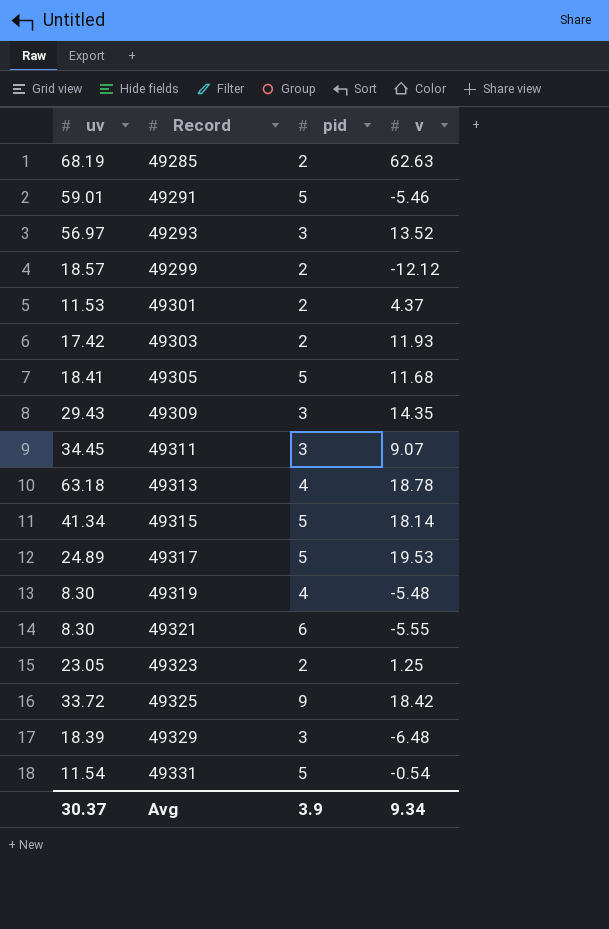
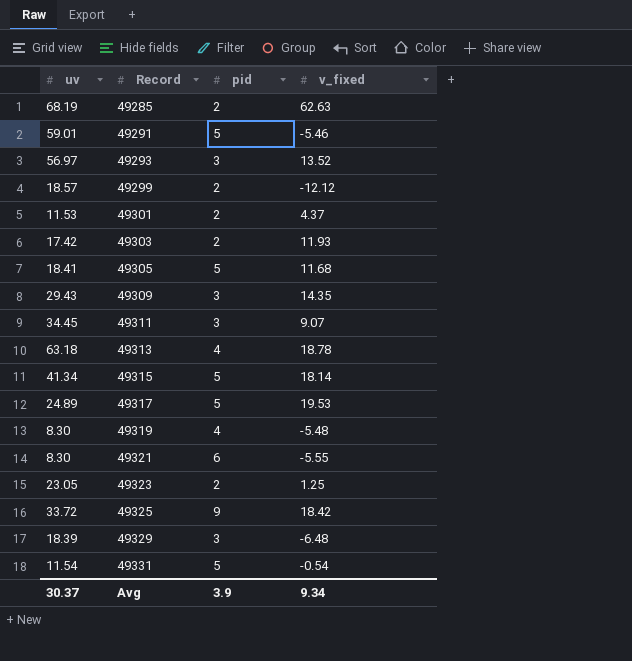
column name: v -> v_fixed

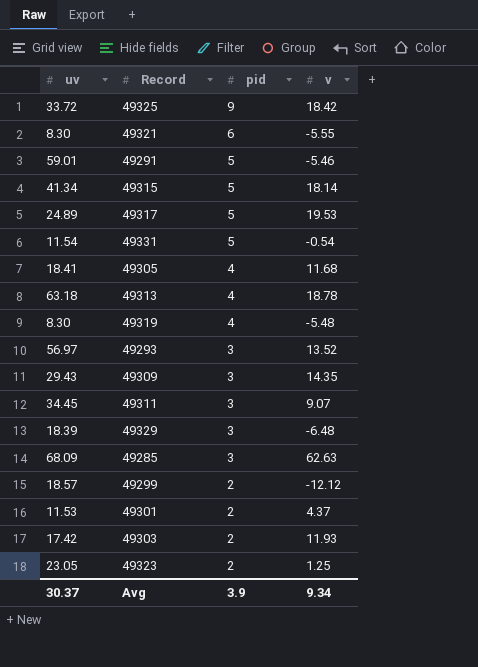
row order: Record ascending -> pid descending
column name: v_fixed -> v
49305 | pid: 5 -> 4
49285 | uv: 68.19 -> 68.09
49285 | pid: 2 -> 3

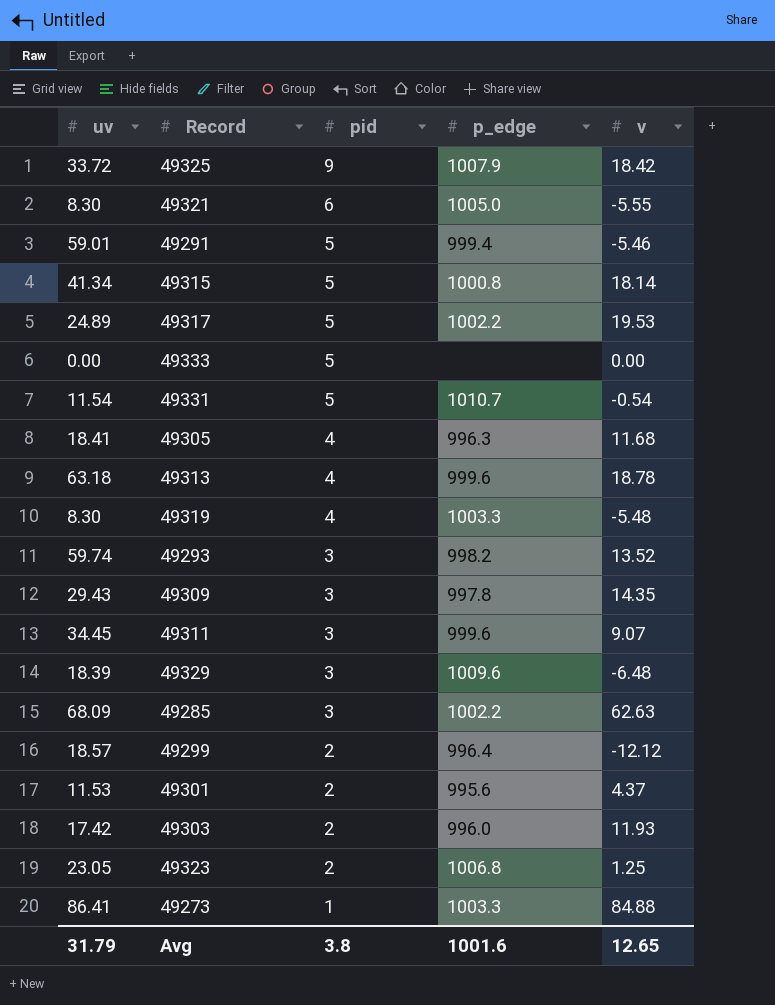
column p_edge | position: none -> 4
row 49333: none -> 0.00 | 5 | none | 0.00
49293 | uv: 56.97 -> 59.74
row 49273: none -> 86.41 | 1 | 1003.3 | 84.88
Avg | uv: 30.37 -> 31.79
Avg | pid: 3.9 -> 3.8
Avg | v: 9.34 -> 12.65

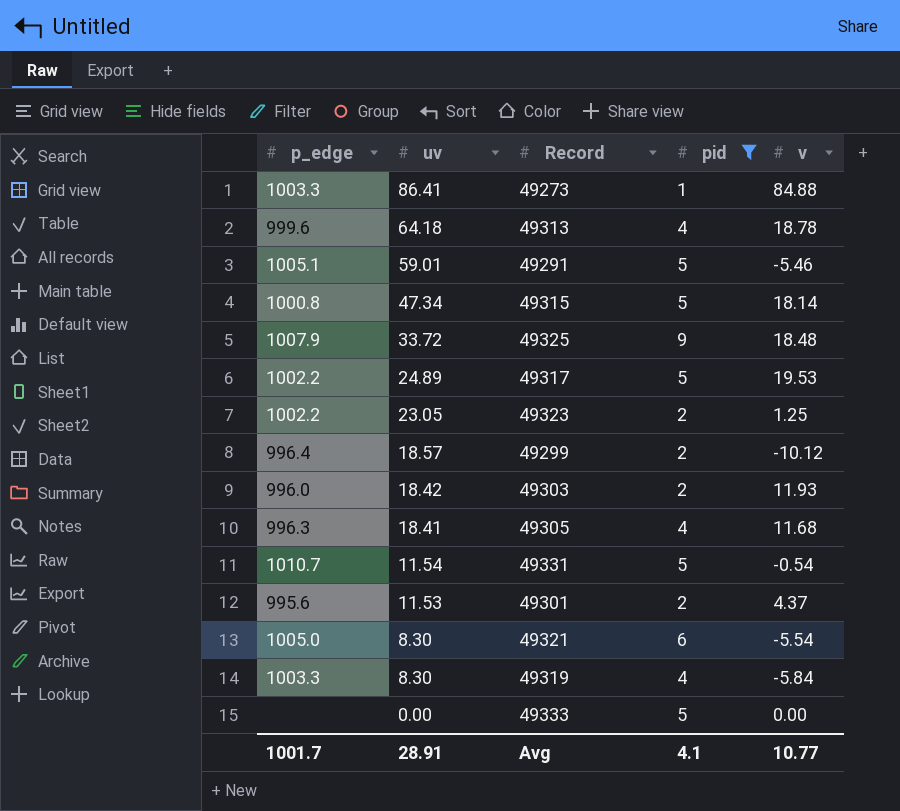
filter: none -> pid != 3
row order: pid descending -> uv descending
column p_edge | position: 4 -> 1
49313 | uv: 63.18 -> 64.18
49291 | p_edge: 999.4 -> 1005.1
49315 | uv: 41.34 -> 47.34
49325 | v: 18.42 -> 18.48
49323 | p_edge: 1006.8 -> 1002.2
49299 | v: -12.12 -> -10.12
49303 | uv: 17.42 -> 18.42
49321 | v: -5.55 -> -5.54
49319 | v: -5.48 -> -5.84
Avg | p_edge: 1001.6 -> 1001.7
Avg | uv: 31.79 -> 28.91
Avg | pid: 3.8 -> 4.1
Avg | v: 12.65 -> 10.77

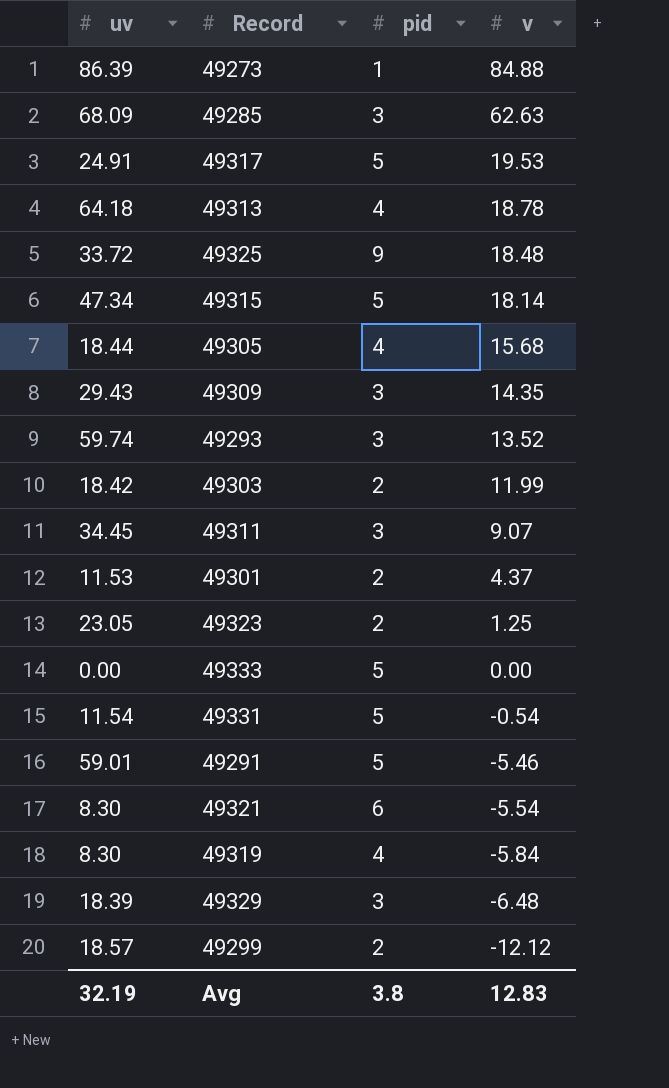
filter: pid != 3 -> none
row order: uv descending -> v descending
column p_edge | position: 1 -> none
49273 | uv: 86.41 -> 86.39
49317 | uv: 24.89 -> 24.91
49305 | uv: 18.41 -> 18.44
49305 | v: 11.68 -> 15.68
49303 | v: 11.93 -> 11.99
49299 | v: -10.12 -> -12.12
Avg | uv: 28.91 -> 32.19
Avg | pid: 4.1 -> 3.8
Avg | v: 10.77 -> 12.83

